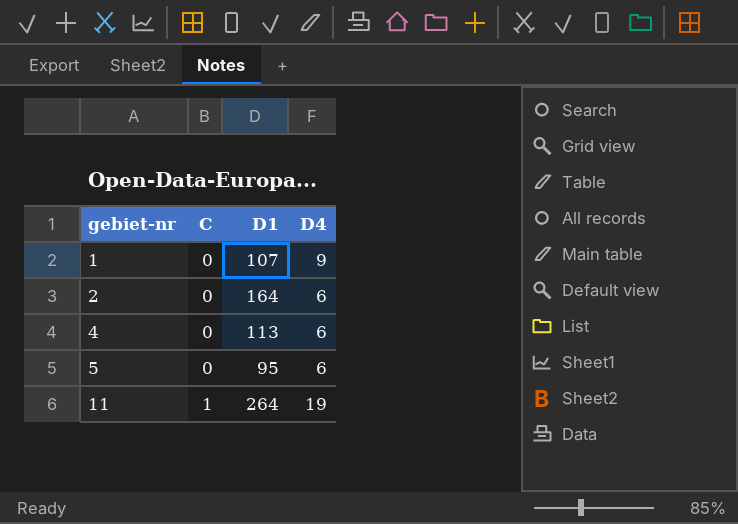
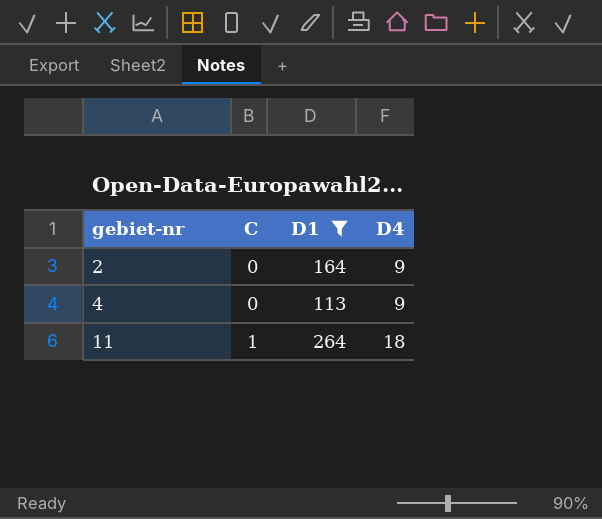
filter: none -> D1 >= 113
2 | D4: 6 -> 9
4 | D4: 6 -> 9
11 | D4: 19 -> 18

